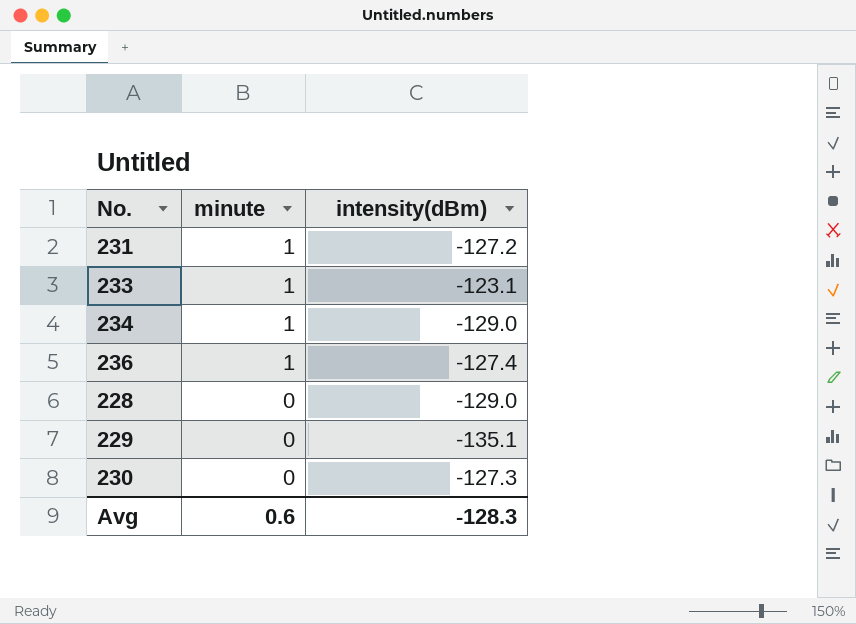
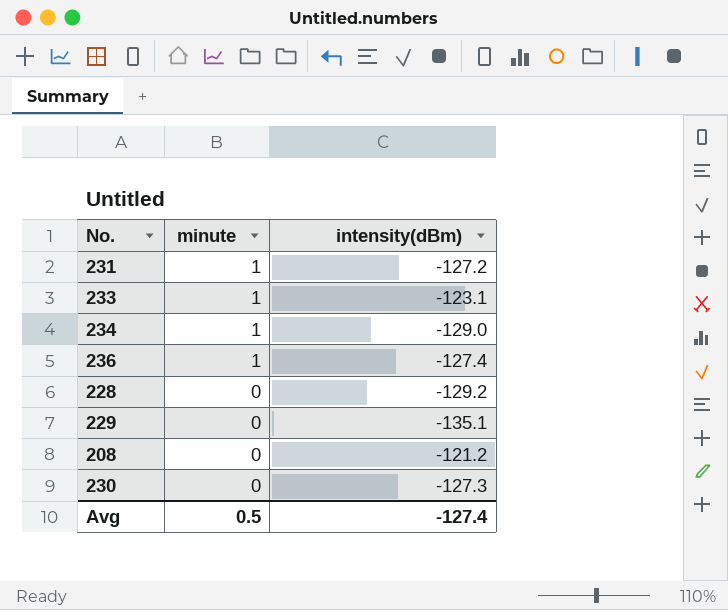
228 | intensity(dBm): -129.0 -> -129.2
row 208: none -> 0 | -121.2
Avg | minute: 0.6 -> 0.5
Avg | intensity(dBm): -128.3 -> -127.4

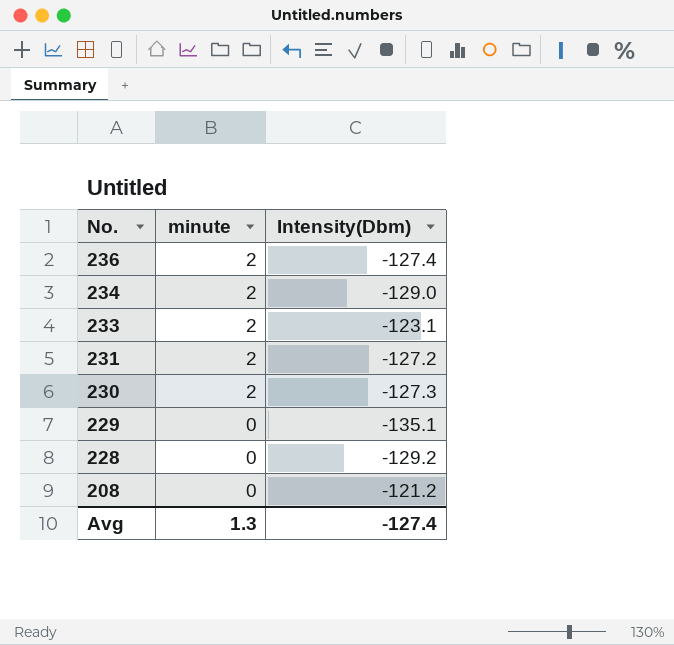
row order: minute descending -> No. descending
column name: intensity(dBm) -> Intensity(Dbm)
236 | minute: 1 -> 2
234 | minute: 1 -> 2
233 | minute: 1 -> 2
231 | minute: 1 -> 2
230 | minute: 0 -> 2
Avg | minute: 0.5 -> 1.3

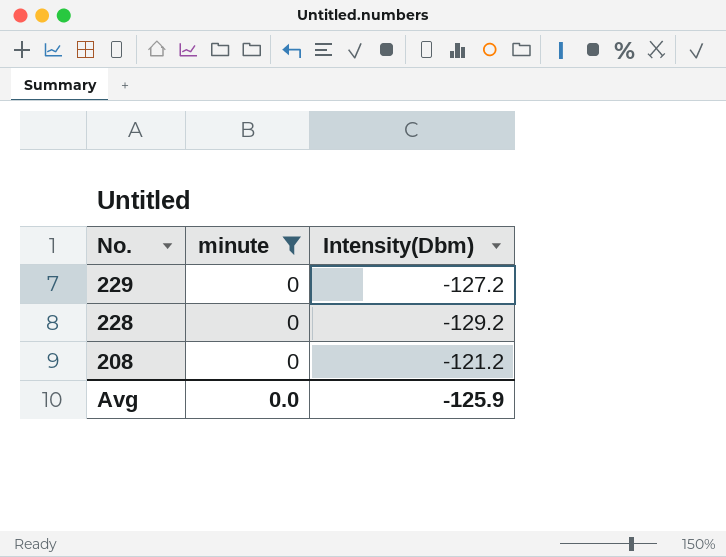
filter: none -> minute = 0
229 | Intensity(Dbm): -135.1 -> -127.2
Avg | minute: 1.3 -> 0.0
Avg | Intensity(Dbm): -127.4 -> -125.9

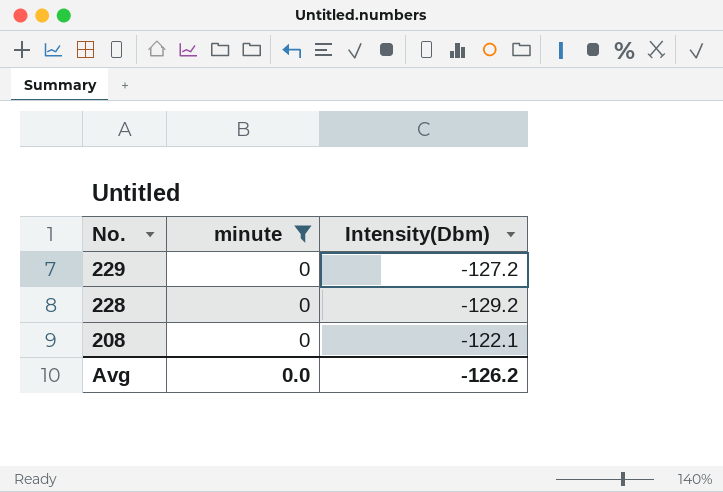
208 | Intensity(Dbm): -121.2 -> -122.1
Avg | Intensity(Dbm): -125.9 -> -126.2

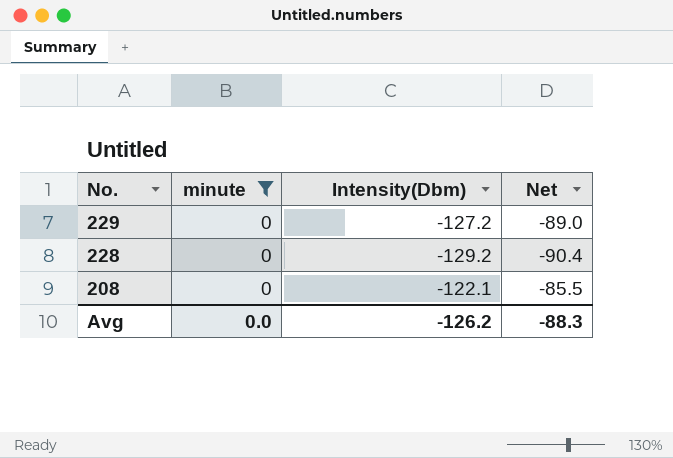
column Net | formula: none -> [Intensity(Dbm)] * 0.7

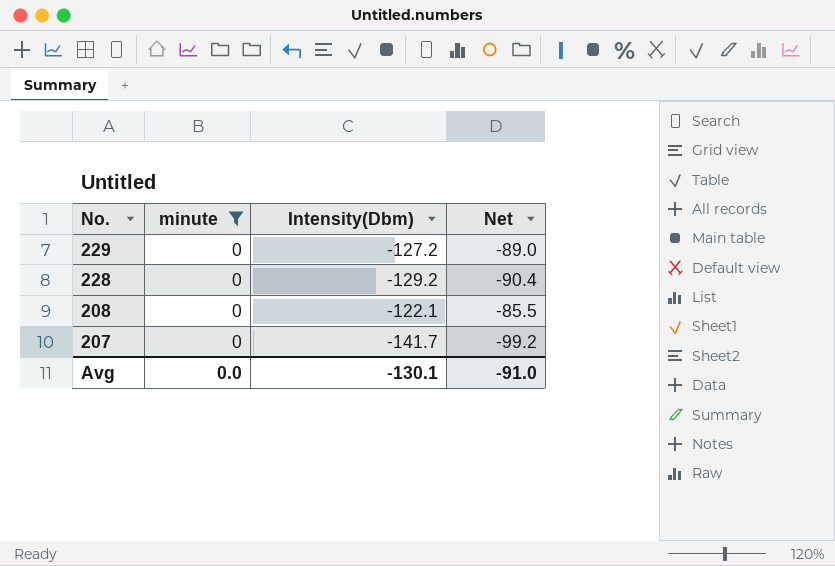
row 207: none -> 0 | -141.7 | -99.2
Avg | Intensity(Dbm): -126.2 -> -130.1
Avg | Net: -88.3 -> -91.0

